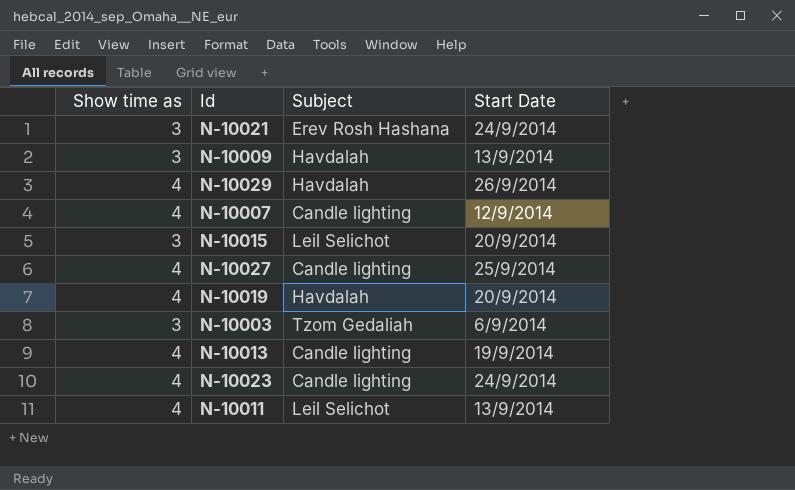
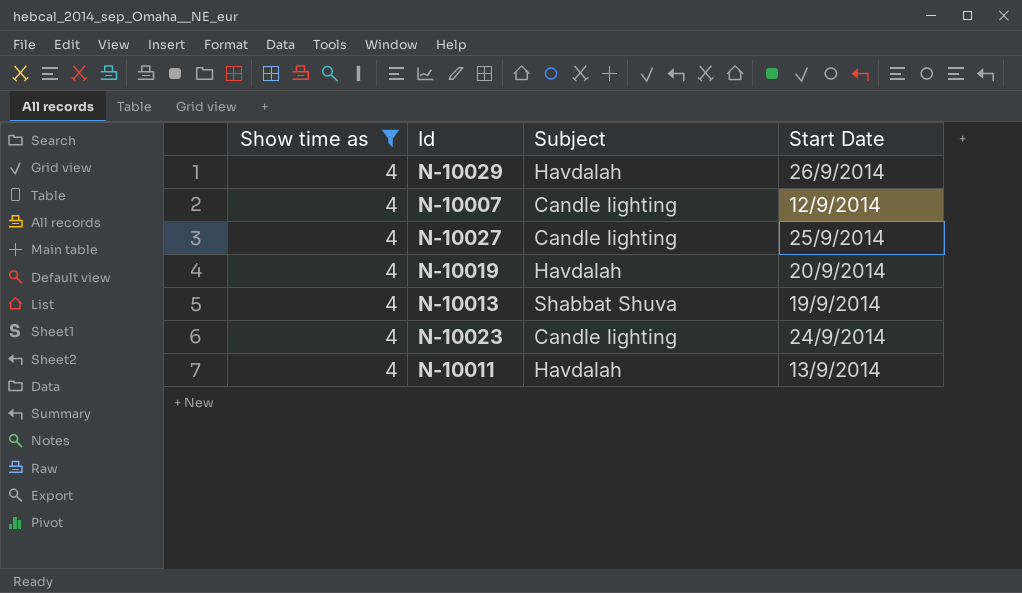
filter: none -> Show time as = 4
N-10013 | Subject: Candle lighting -> Shabbat Shuva
N-10011 | Subject: Leil Selichot -> Havdalah

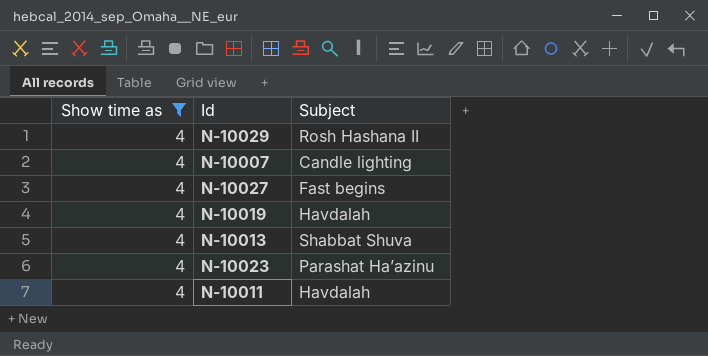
column Start Date | position: 4 -> none
N-10029 | Subject: Havdalah -> Rosh Hashana II
N-10027 | Subject: Candle lighting -> Fast begins
N-10023 | Subject: Candle lighting -> Parashat Ha’azinu

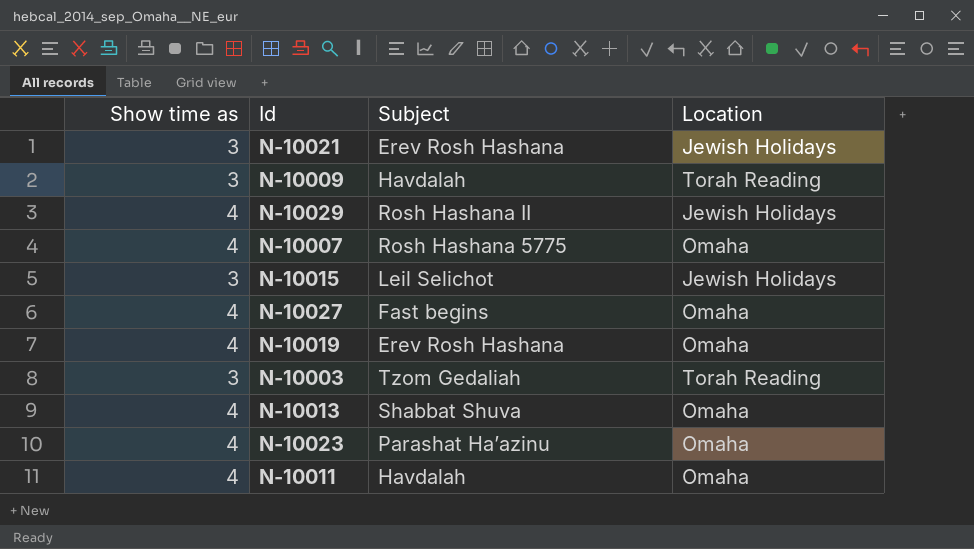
filter: Show time as = 4 -> none
column Location | position: none -> 4
N-10007 | Subject: Candle lighting -> Rosh Hashana 5775
N-10019 | Subject: Havdalah -> Erev Rosh Hashana

